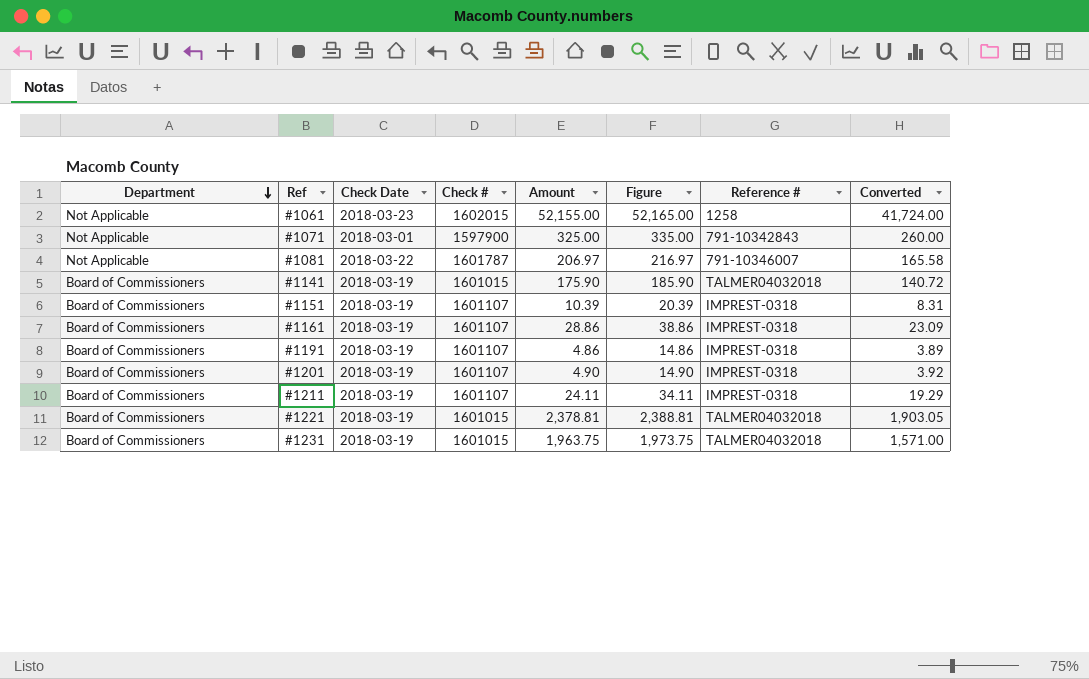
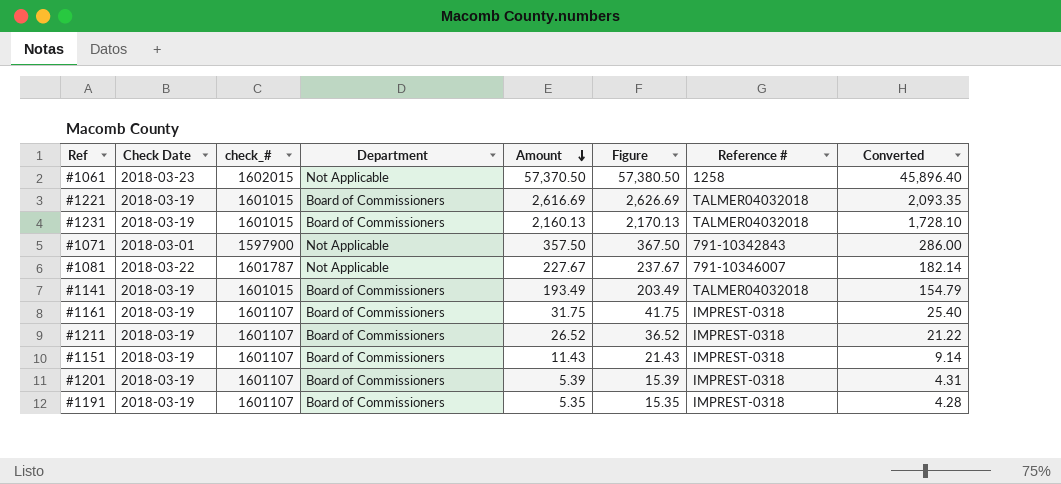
row order: Department descending -> Amount descending
column name: Check # -> check_#
column Department | position: 1 -> 4
#1061 | Amount: 52,155.00 -> 57,370.50
#1061 | Figure: 52,165.00 -> 57,380.50
#1061 | Converted: 41,724.00 -> 45,896.40
#1221 | Amount: 2,378.81 -> 2,616.69
#1221 | Figure: 2,388.81 -> 2,626.69
#1221 | Converted: 1,903.05 -> 2,093.35
#1231 | Amount: 1,963.75 -> 2,160.13
#1231 | Figure: 1,973.75 -> 2,170.13
#1231 | Converted: 1,571.00 -> 1,728.10
#1071 | Amount: 325.00 -> 357.50
#1071 | Figure: 335.00 -> 367.50
#1071 | Converted: 260.00 -> 286.00
#1081 | Amount: 206.97 -> 227.67
#1081 | Figure: 216.97 -> 237.67
#1081 | Converted: 165.58 -> 182.14
#1141 | Amount: 175.90 -> 193.49
#1141 | Figure: 185.90 -> 203.49
#1141 | Converted: 140.72 -> 154.79
#1161 | Amount: 28.86 -> 31.75
#1161 | Figure: 38.86 -> 41.75
#1161 | Converted: 23.09 -> 25.40
#1211 | Amount: 24.11 -> 26.52
#1211 | Figure: 34.11 -> 36.52
#1211 | Converted: 19.29 -> 21.22
#1151 | Amount: 10.39 -> 11.43
#1151 | Figure: 20.39 -> 21.43
#1151 | Converted: 8.31 -> 9.14
#1201 | Amount: 4.90 -> 5.39
#1201 | Figure: 14.90 -> 15.39
#1201 | Converted: 3.92 -> 4.31
#1191 | Amount: 4.86 -> 5.35
#1191 | Figure: 14.86 -> 15.35
#1191 | Converted: 3.89 -> 4.28

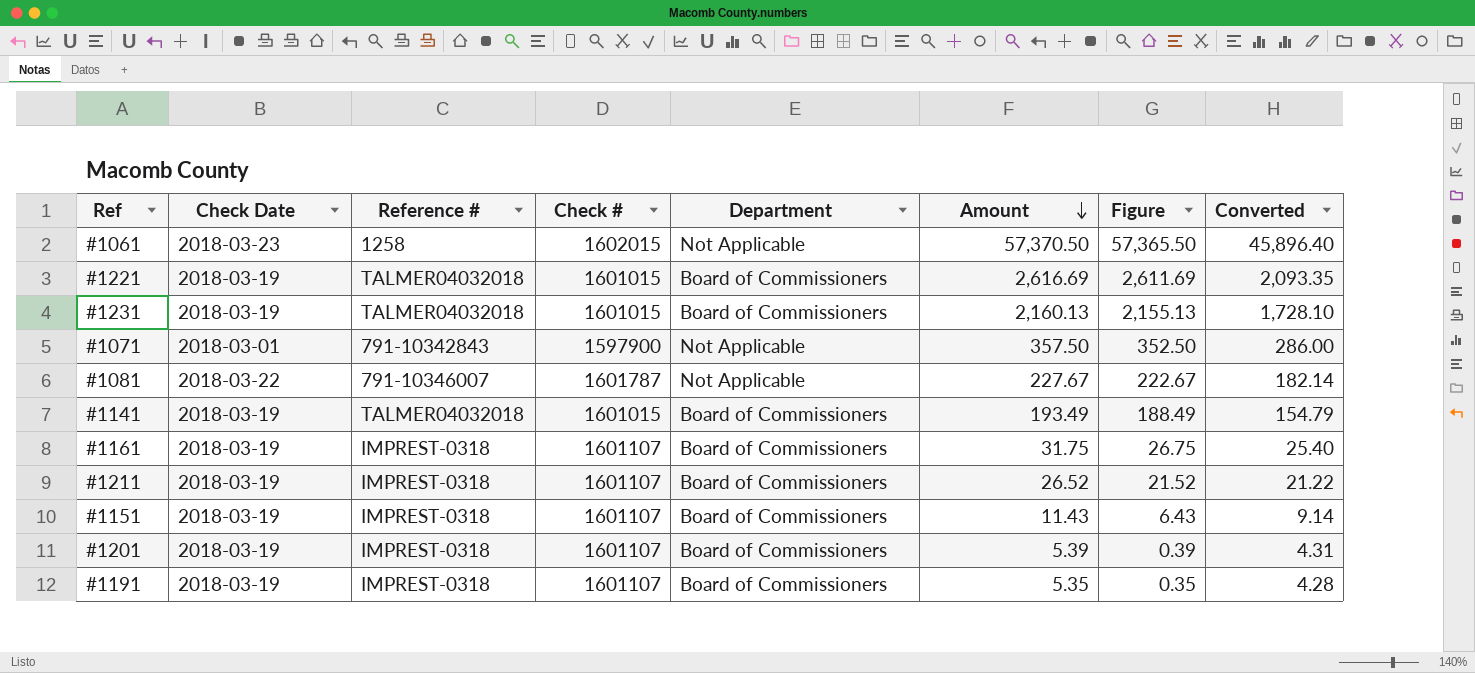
column Reference # | position: 7 -> 3
column name: check_# -> Check #
column Figure | formula: [Amount] + 10 -> [Amount] - 5

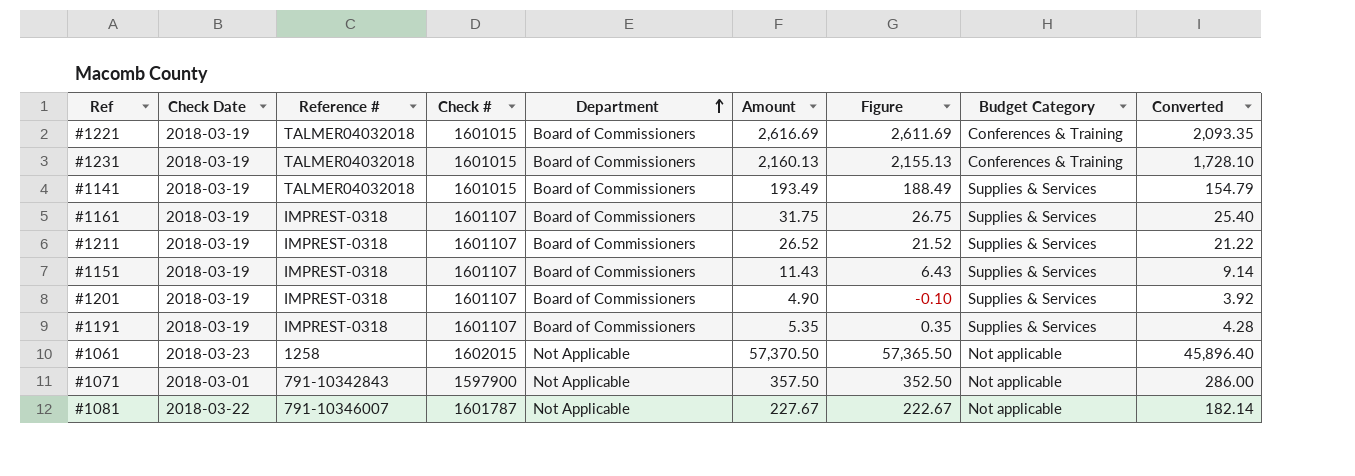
row order: Amount descending -> Department ascending
column Budget Category | position: none -> 8
#1201 | Amount: 5.39 -> 4.90
#1201 | Figure: 0.39 -> -0.10
#1201 | Converted: 4.31 -> 3.92

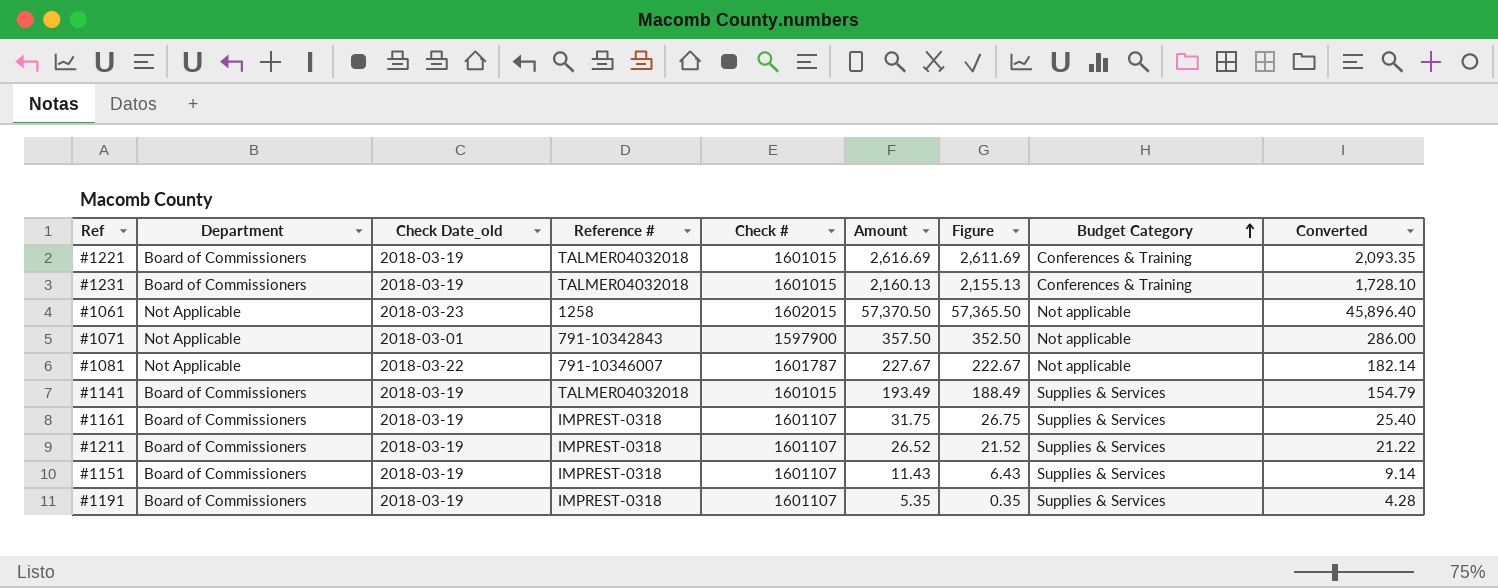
row order: Department ascending -> Budget Category ascending
column Department | position: 5 -> 2
column name: Check Date -> Check Date_old
row #1201: 2018-03-19 | IMPREST-0318 | 1601107 | Board of Commissioners | 4.90 | -0.10 | Supplies & Services | 3.92 -> none

